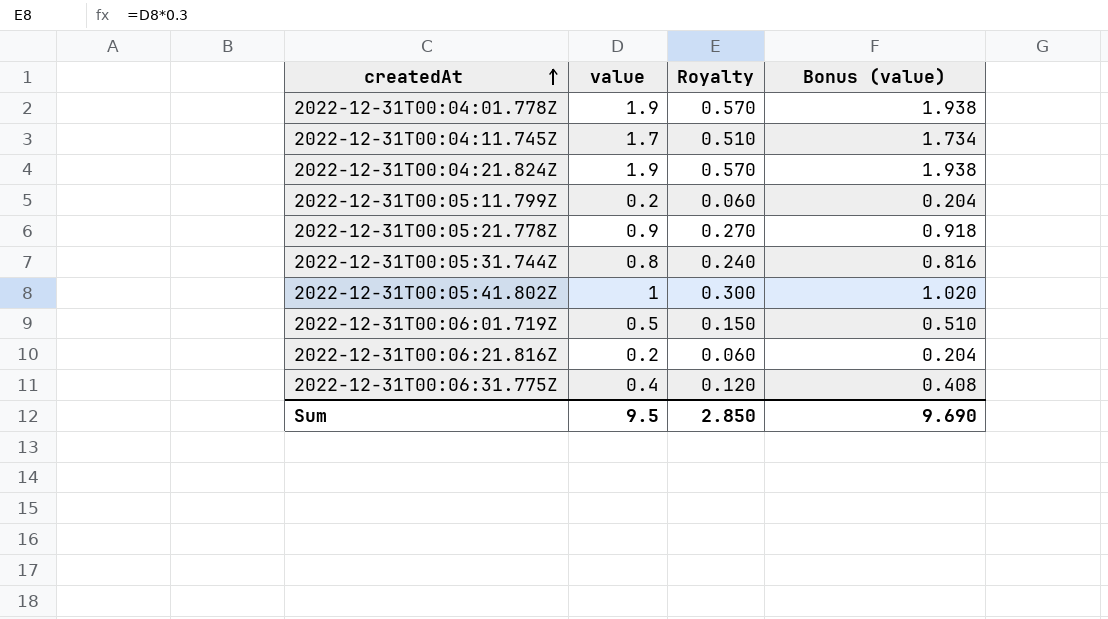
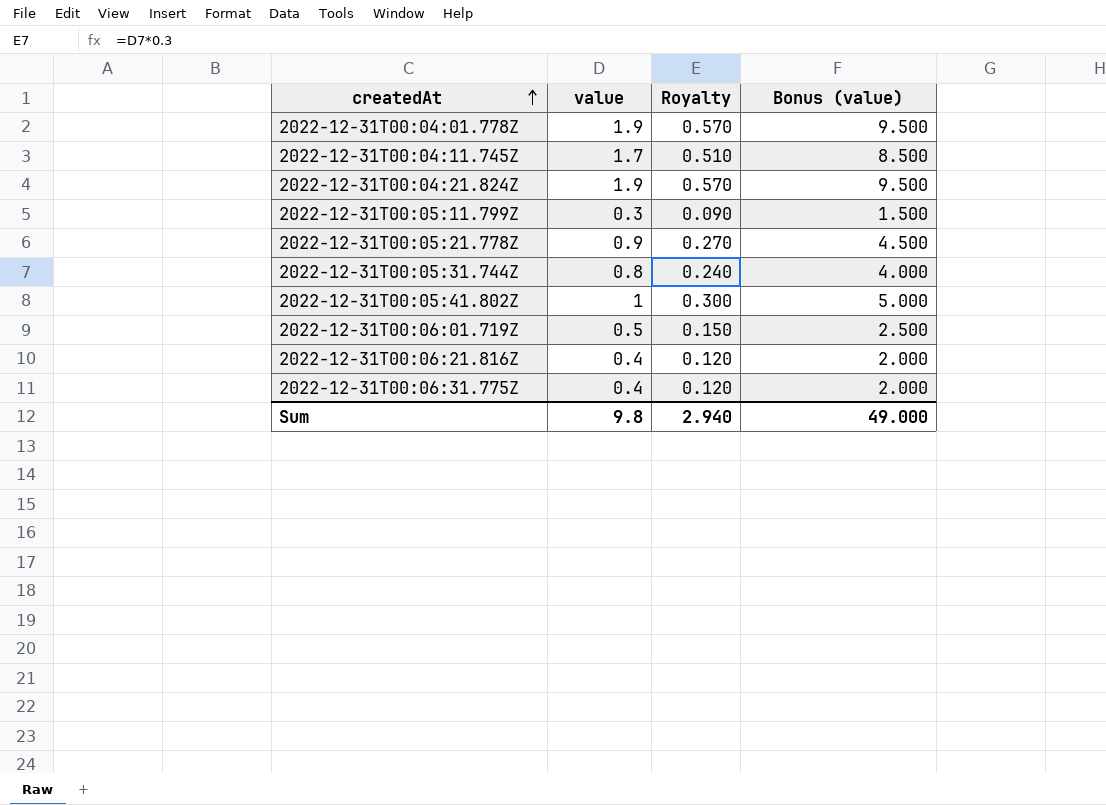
column Bonus (value) | formula: [value] * 1.02 -> [value] * 5
2022-12-31T00:05:11.799Z | value: 0.2 -> 0.3
2022-12-31T00:05:11.799Z | Royalty: 0.060 -> 0.090
2022-12-31T00:06:21.816Z | value: 0.2 -> 0.4
2022-12-31T00:06:21.816Z | Royalty: 0.060 -> 0.120
Sum | value: 9.5 -> 9.8
Sum | Royalty: 2.850 -> 2.940
Sum | Bonus (value): 9.690 -> 49.000

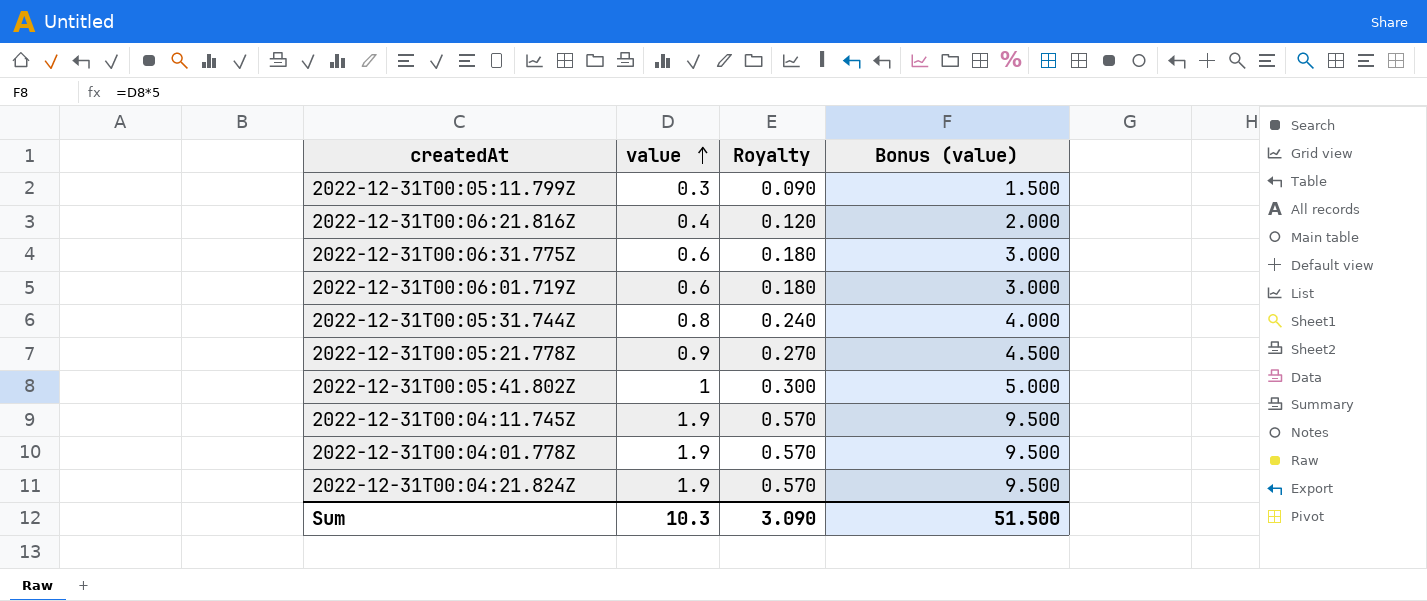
row order: createdAt ascending -> value ascending
2022-12-31T00:06:31.775Z | value: 0.4 -> 0.6
2022-12-31T00:06:31.775Z | Royalty: 0.120 -> 0.180
2022-12-31T00:06:31.775Z | Bonus (value): 2.000 -> 3.000
2022-12-31T00:06:01.719Z | value: 0.5 -> 0.6
2022-12-31T00:06:01.719Z | Royalty: 0.150 -> 0.180
2022-12-31T00:06:01.719Z | Bonus (value): 2.500 -> 3.000
2022-12-31T00:04:11.745Z | value: 1.7 -> 1.9
2022-12-31T00:04:11.745Z | Royalty: 0.510 -> 0.570
2022-12-31T00:04:11.745Z | Bonus (value): 8.500 -> 9.500
Sum | value: 9.8 -> 10.3
Sum | Royalty: 2.940 -> 3.090
Sum | Bonus (value): 49.000 -> 51.500

